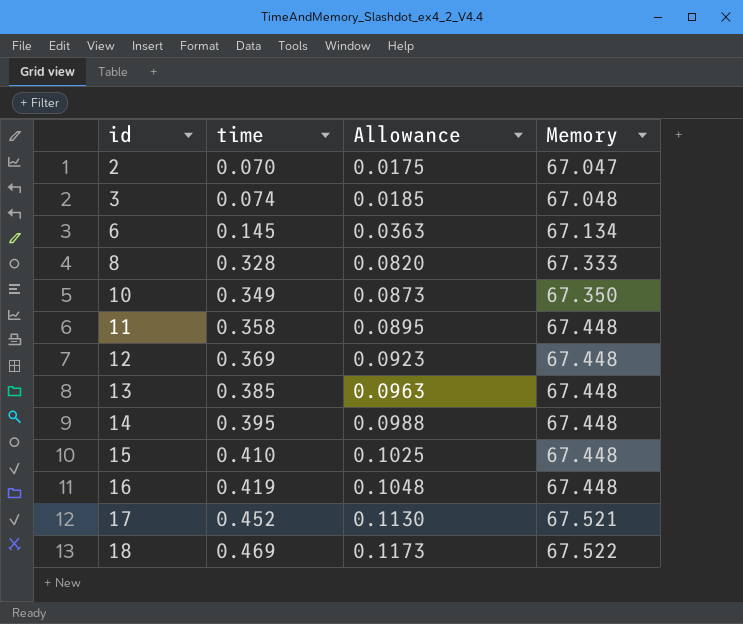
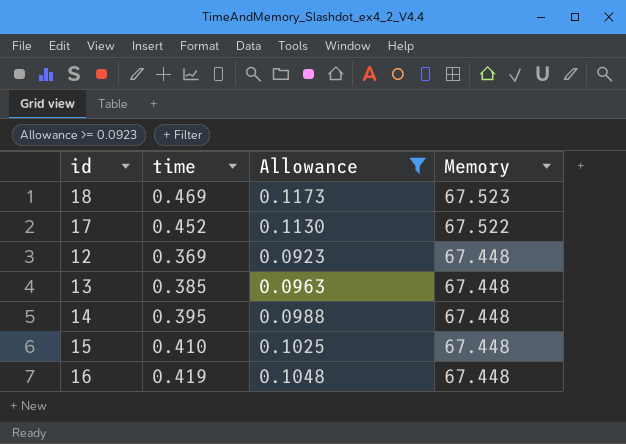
filter: none -> Allowance >= 0.0923
row order: id ascending -> Memory descending
18 | Memory: 67.522 -> 67.523
17 | Memory: 67.521 -> 67.522

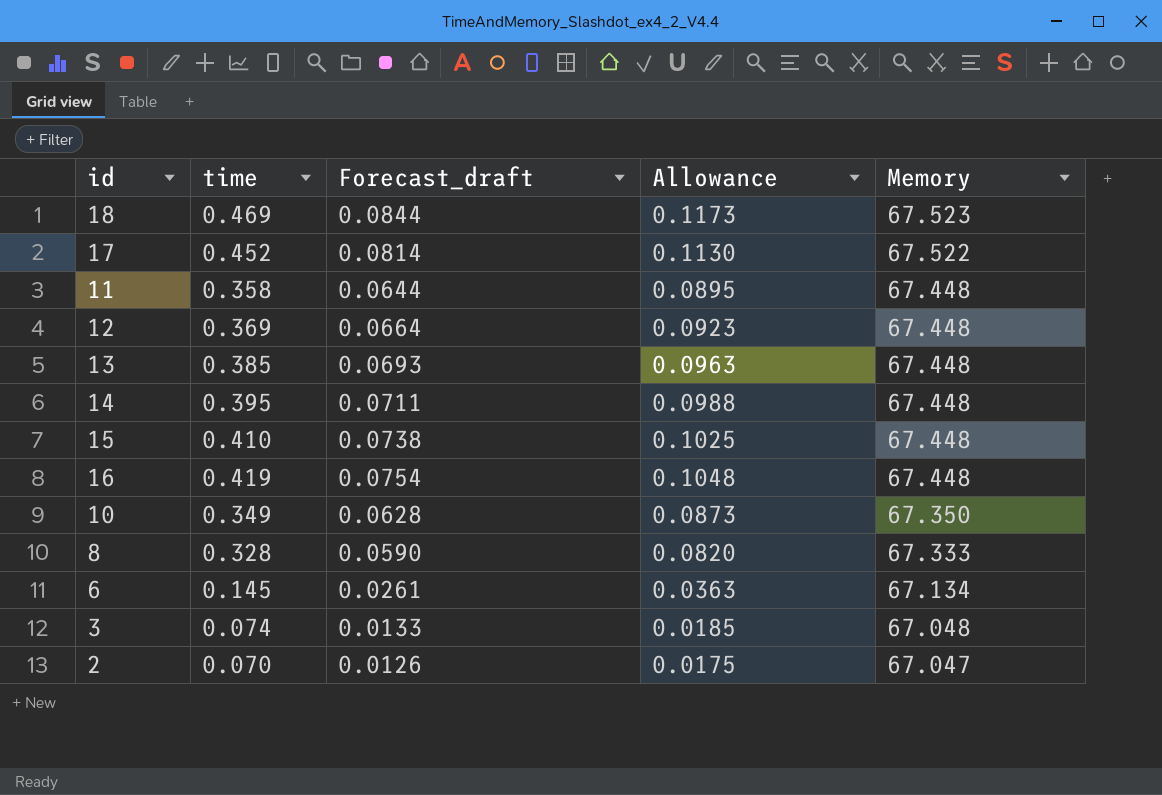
filter: Allowance >= 0.0923 -> none
column Forecast_draft | formula: none -> [time] * 0.18

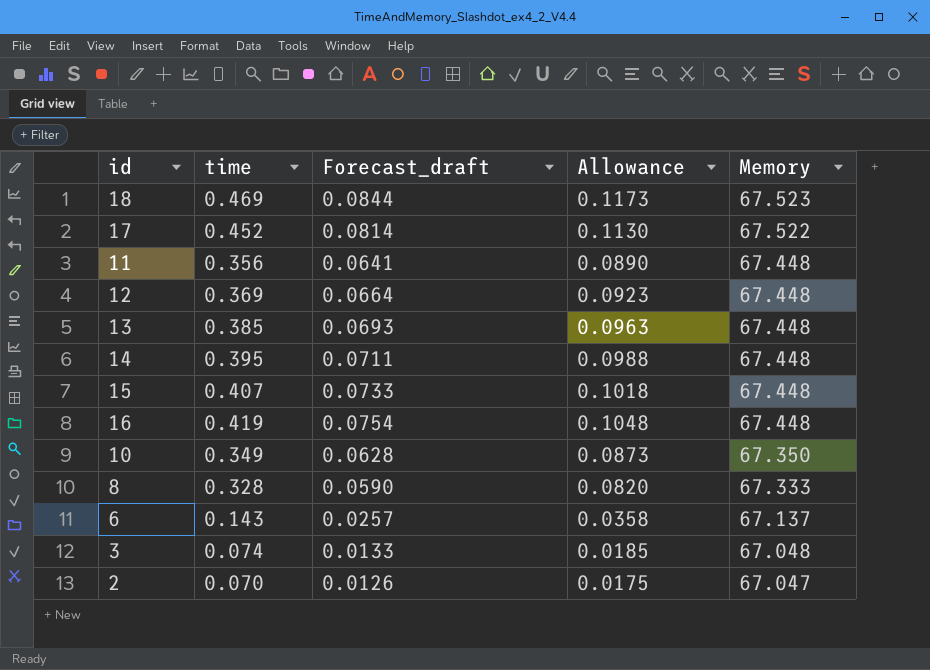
11 | time: 0.358 -> 0.356
11 | Forecast_draft: 0.0644 -> 0.0641
11 | Allowance: 0.0895 -> 0.0890
15 | time: 0.410 -> 0.407
15 | Forecast_draft: 0.0738 -> 0.0733
15 | Allowance: 0.1025 -> 0.1018
6 | time: 0.145 -> 0.143
6 | Forecast_draft: 0.0261 -> 0.0257
6 | Allowance: 0.0363 -> 0.0358
6 | Memory: 67.134 -> 67.137

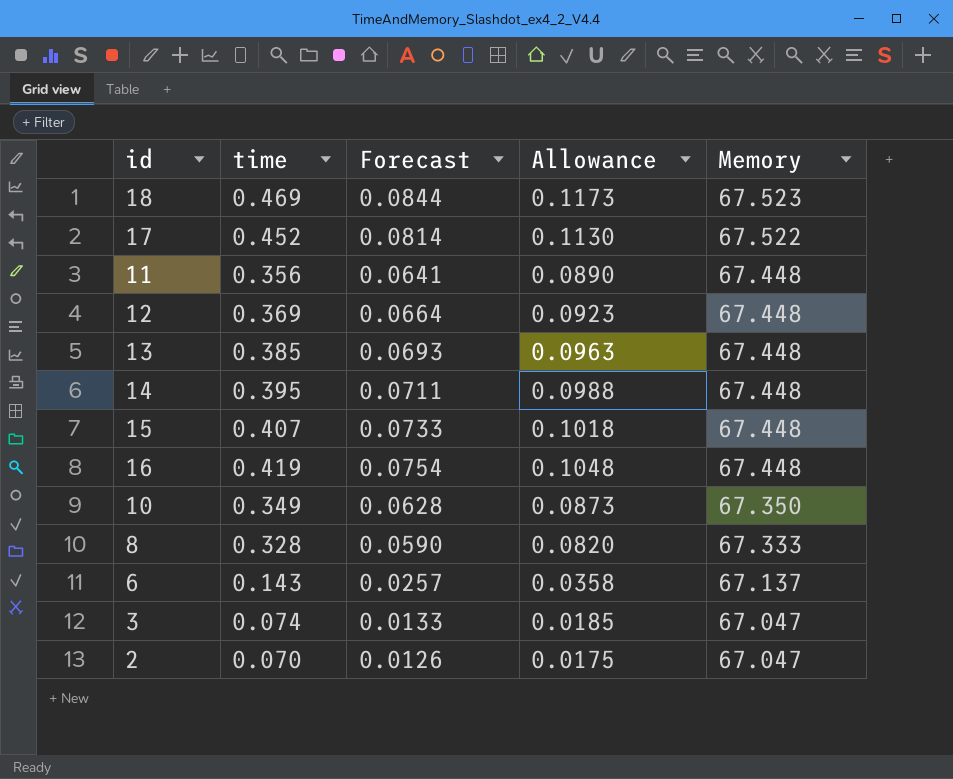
column name: Forecast_draft -> Forecast
3 | Memory: 67.048 -> 67.047

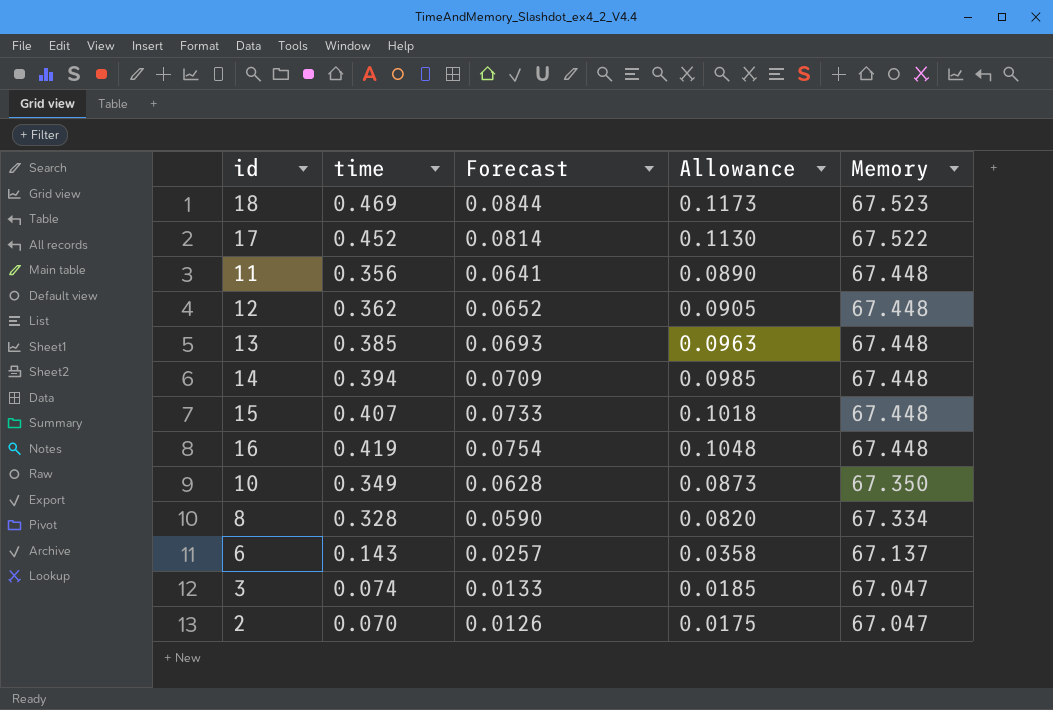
12 | time: 0.369 -> 0.362
12 | Forecast: 0.0664 -> 0.0652
12 | Allowance: 0.0923 -> 0.0905
14 | time: 0.395 -> 0.394
14 | Forecast: 0.0711 -> 0.0709
14 | Allowance: 0.0988 -> 0.0985
8 | Memory: 67.333 -> 67.334

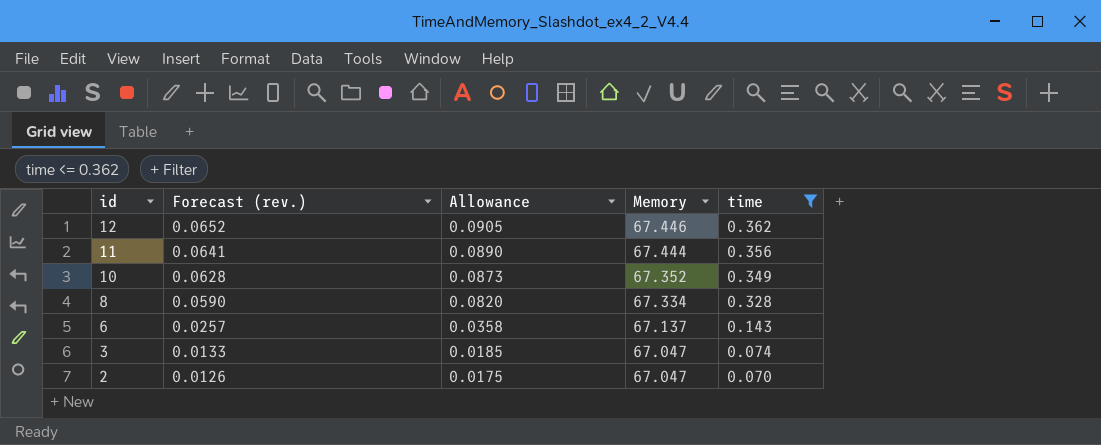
filter: none -> time <= 0.362
row order: Memory descending -> id descending
column name: Forecast -> Forecast (rev.)
column time | position: 2 -> 5
12 | Memory: 67.448 -> 67.446
11 | Memory: 67.448 -> 67.444
10 | Memory: 67.350 -> 67.352

